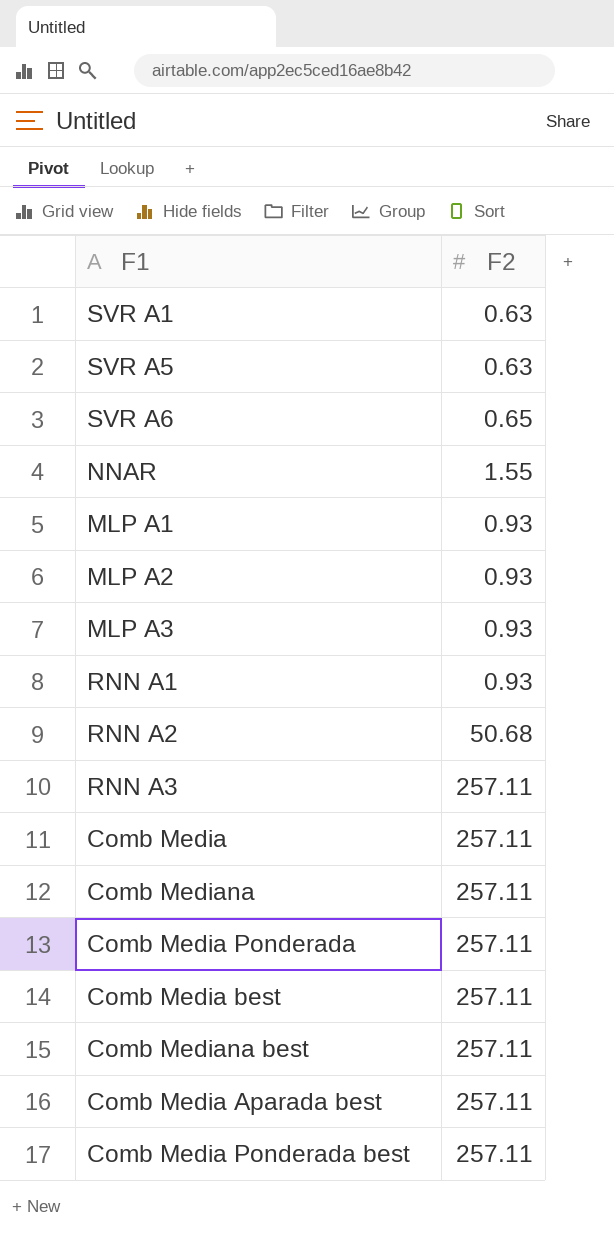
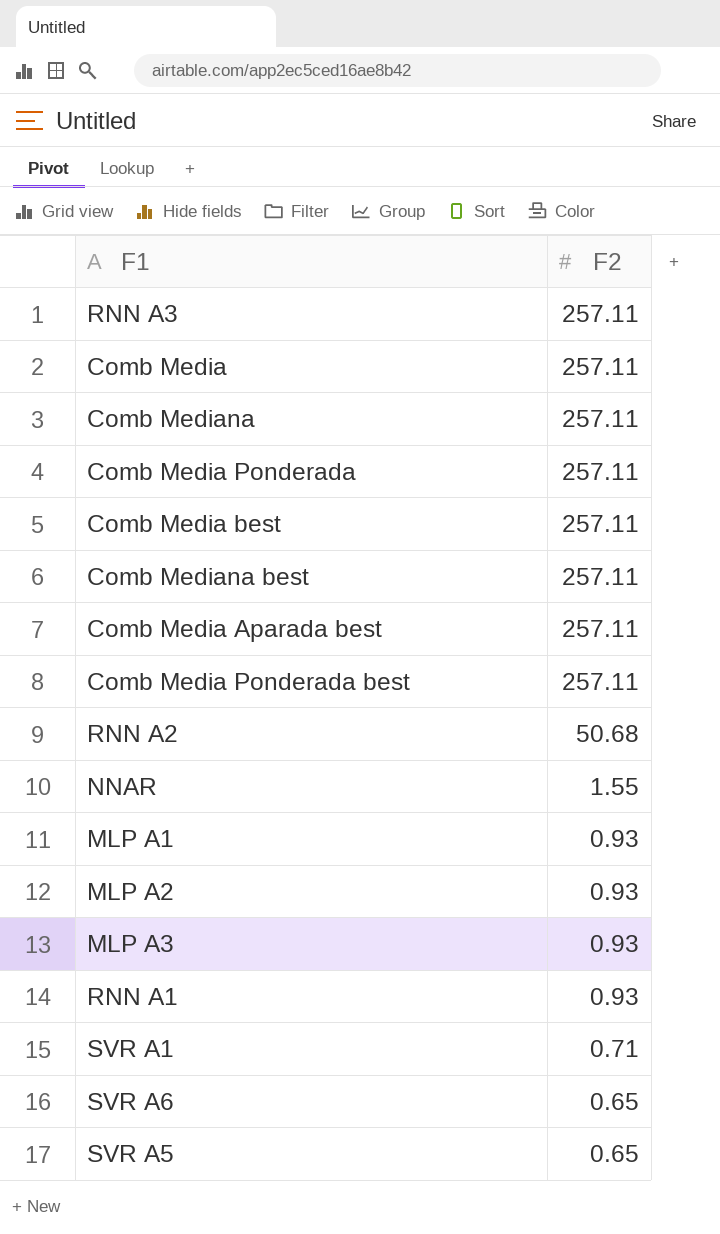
row order: none -> F2 descending
SVR A1 | F2: 0.63 -> 0.71
SVR A5 | F2: 0.63 -> 0.65

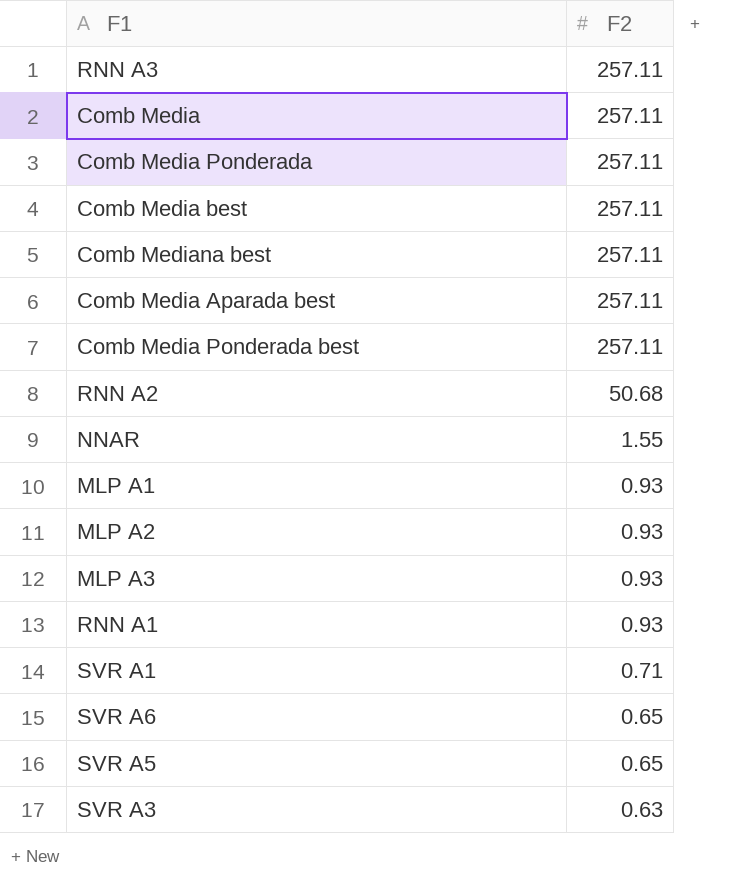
row Comb Mediana: 257.11 -> none
row SVR A3: none -> 0.63

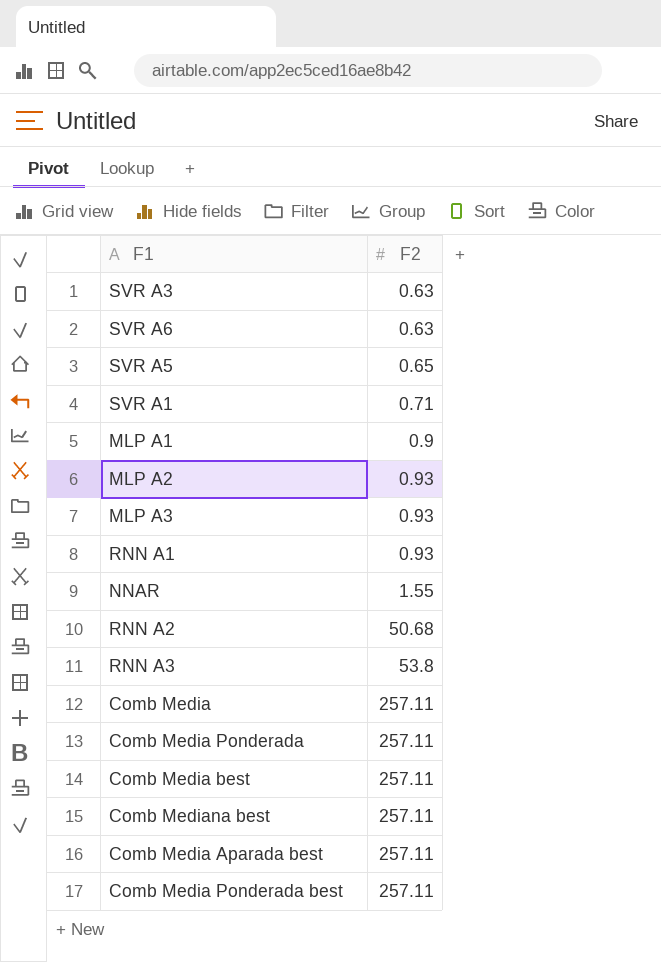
row order: F2 descending -> F2 ascending
SVR A6 | F2: 0.65 -> 0.63
MLP A1 | F2: 0.93 -> 0.9
RNN A3 | F2: 257.11 -> 53.8

